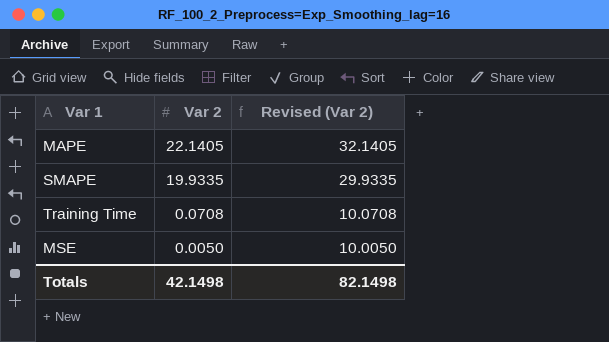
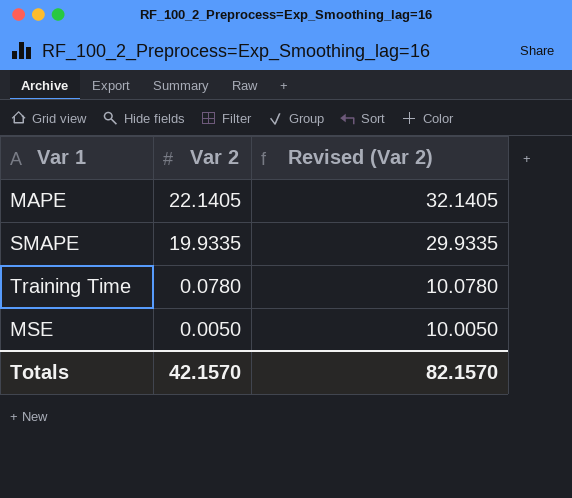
Training Time | Var 2: 0.0708 -> 0.0780
Training Time | Revised (Var 2): 10.0708 -> 10.0780
Totals | Var 2: 42.1498 -> 42.1570
Totals | Revised (Var 2): 82.1498 -> 82.1570

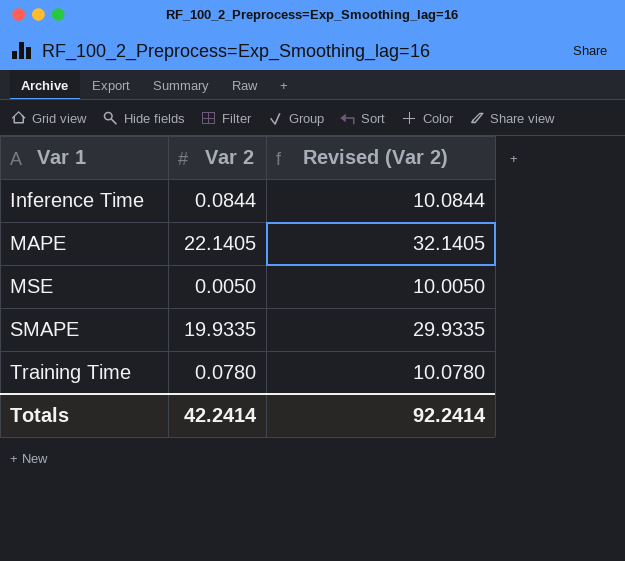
row order: Var 2 descending -> Var 1 ascending
row Inference Time: none -> 0.0844 | 10.0844
Totals | Var 2: 42.1570 -> 42.2414
Totals | Revised (Var 2): 82.1570 -> 92.2414

